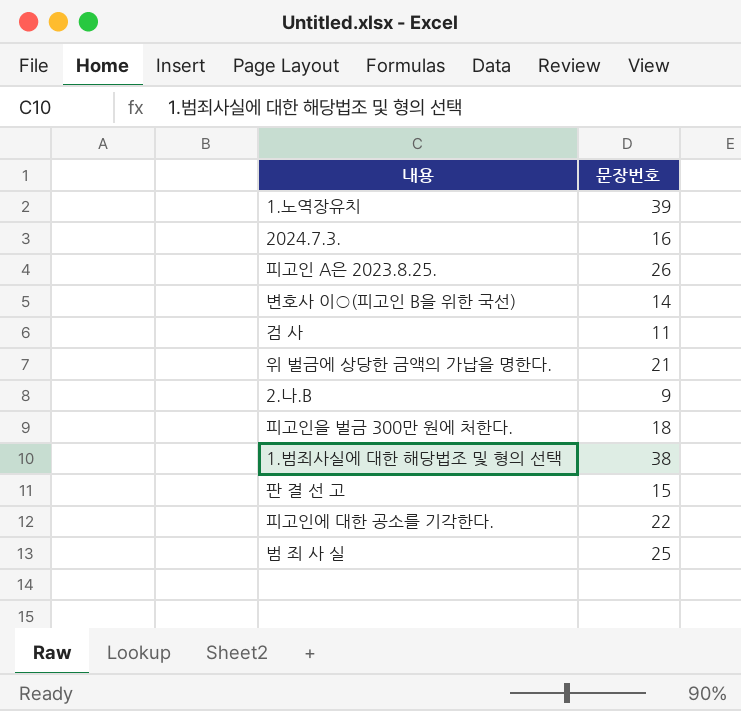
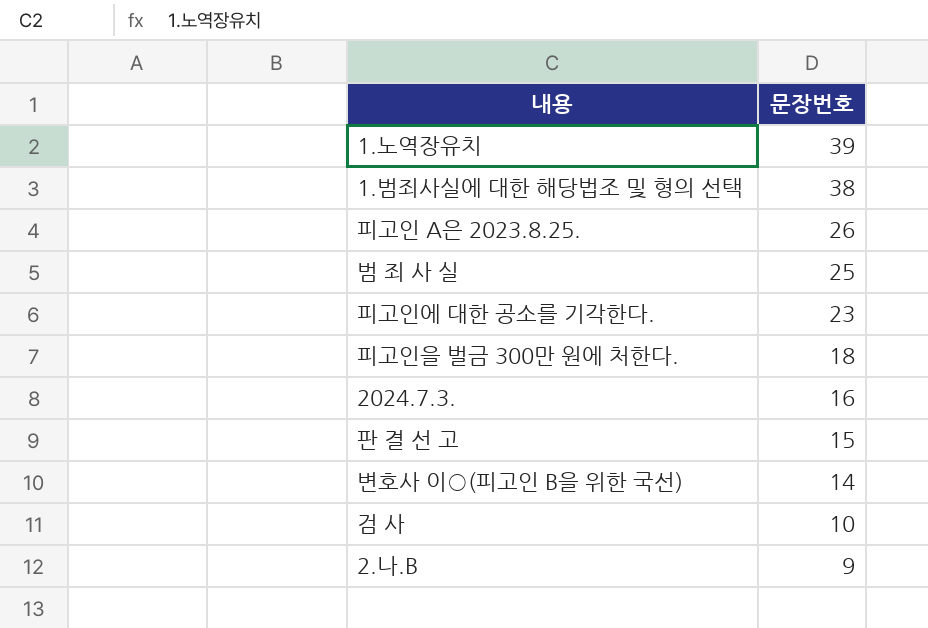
row order: none -> 문장번호 descending
row 위 벌금에 상당한 금액의 가납을 명한다.: 21 -> none
피고인에 대한 공소를 기각한다. | 문장번호: 22 -> 23
검 사 | 문장번호: 11 -> 10

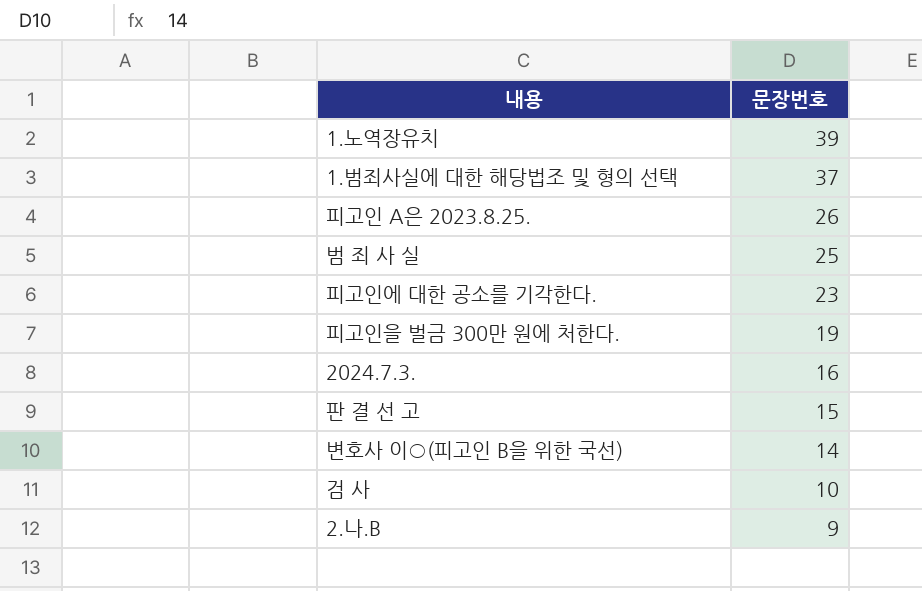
1.범죄사실에 대한 해당법조 및 형의 선택 | 문장번호: 38 -> 37
피고인을 벌금 300만 원에 처한다. | 문장번호: 18 -> 19

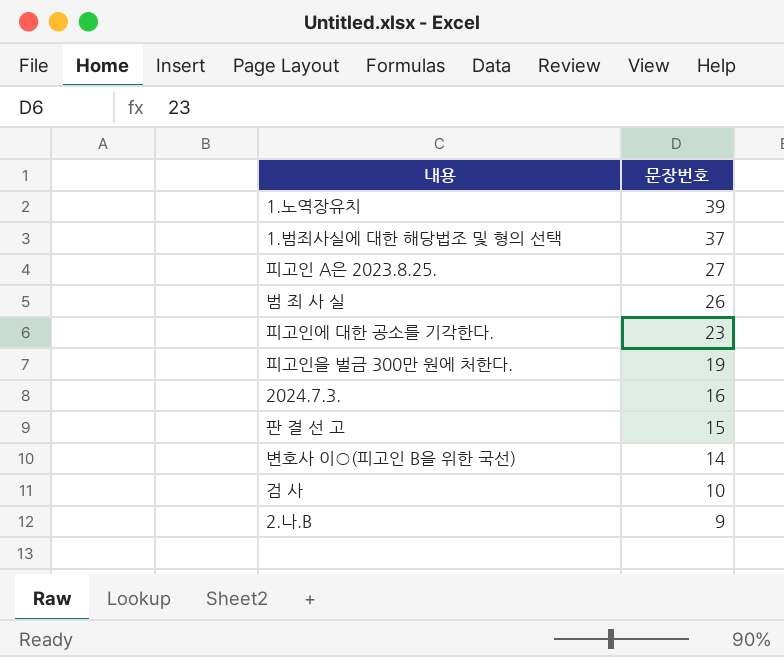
피고인 A은 2023.8.25. | 문장번호: 26 -> 27
범 죄 사 실 | 문장번호: 25 -> 26

